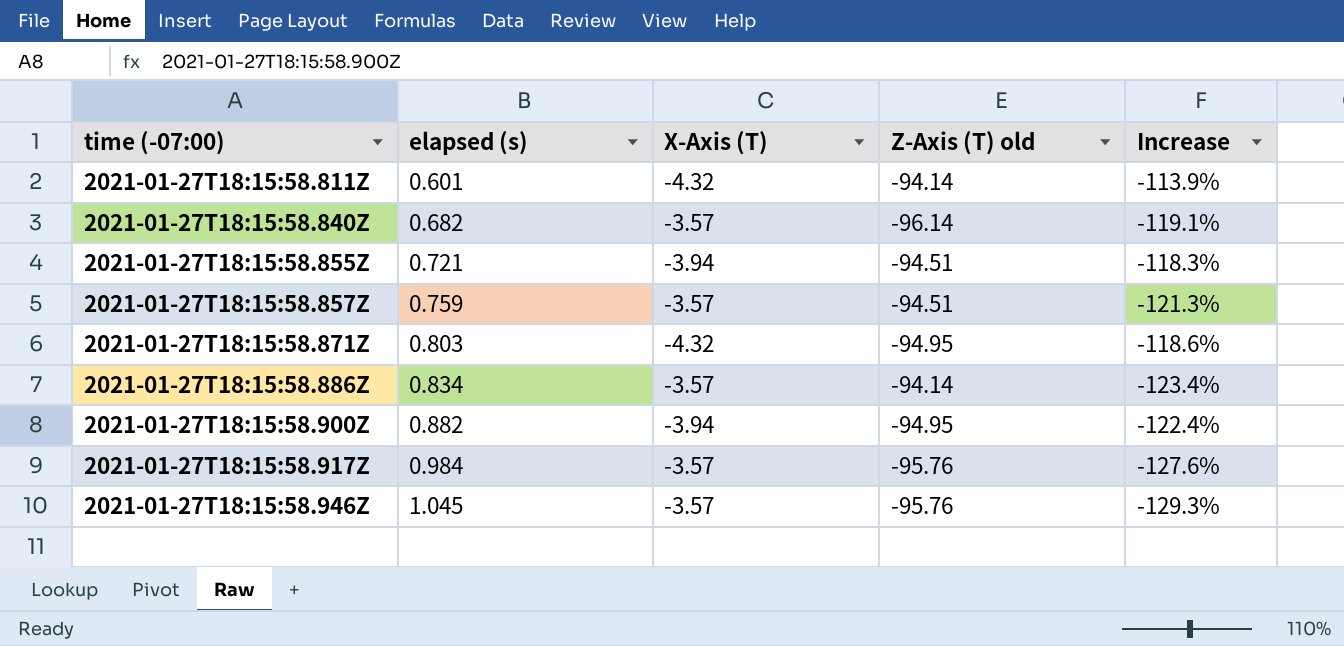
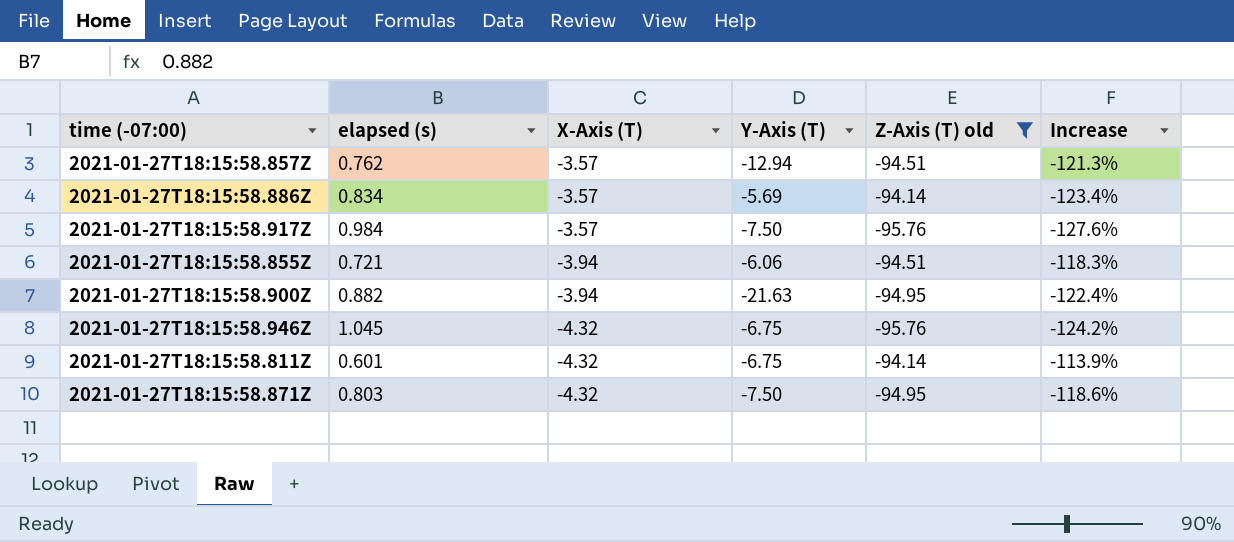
filter: none -> Z-Axis (T) old != -96.14
row order: time (-07:00) ascending -> X-Axis (T) descending
column Y-Axis (T) | position: none -> 4
2021-01-27T18:15:58.857Z | elapsed (s): 0.759 -> 0.762
2021-01-27T18:15:58.946Z | X-Axis (T): -3.57 -> -4.32
2021-01-27T18:15:58.946Z | Increase: -129.3% -> -124.2%

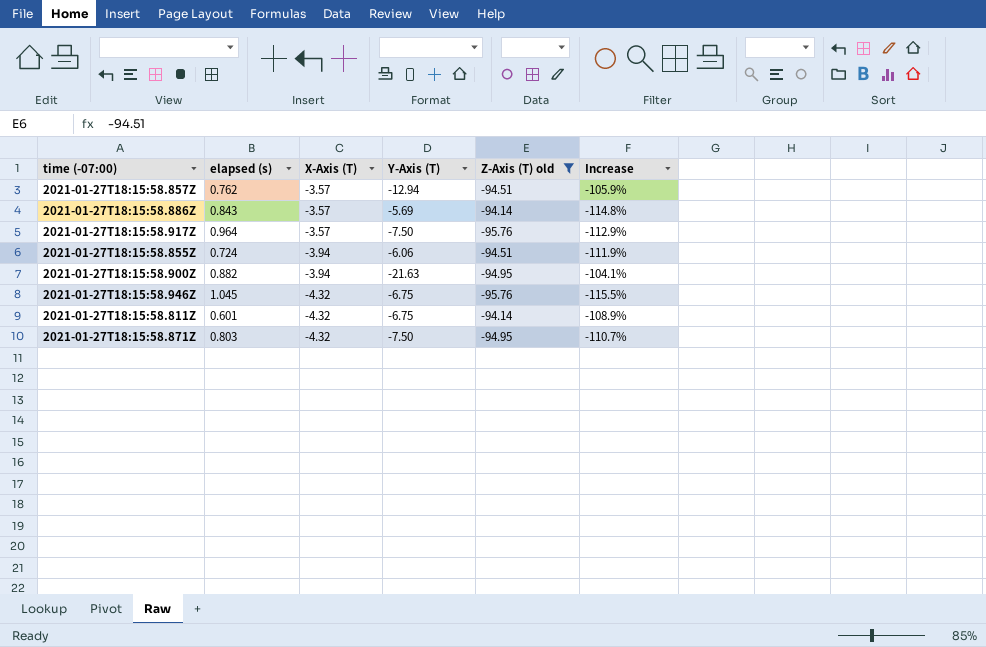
column Increase | formula: ([elapsed (s)] - [X-Axis (T)]) / [X-Axis (T)] -> ([elapsed (s)] - [Y-Axis (T)]) / [Y-Axis (T)]
2021-01-27T18:15:58.886Z | elapsed (s): 0.834 -> 0.843
2021-01-27T18:15:58.917Z | elapsed (s): 0.984 -> 0.964
2021-01-27T18:15:58.855Z | elapsed (s): 0.721 -> 0.724

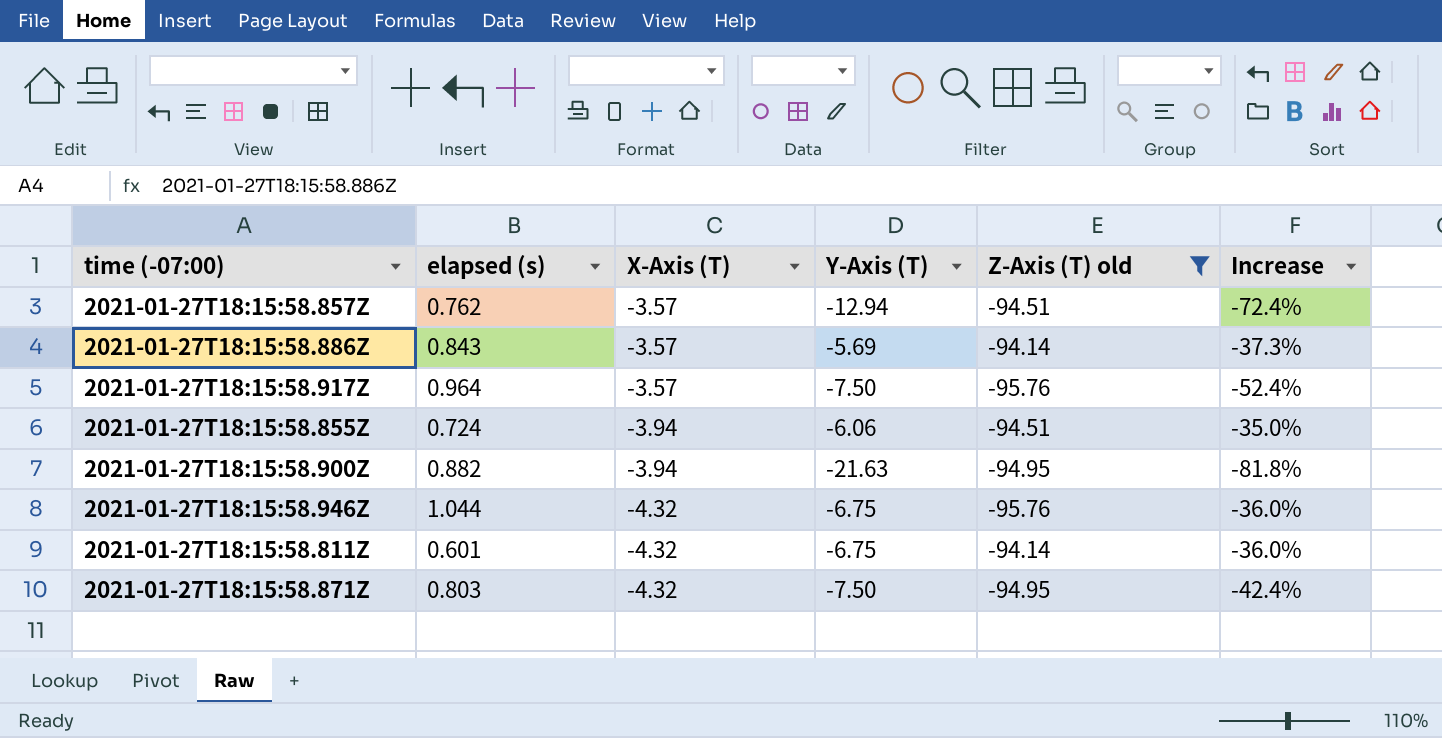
column Increase | formula: ([elapsed (s)] - [Y-Axis (T)]) / [Y-Axis (T)] -> ([X-Axis (T)] - [Y-Axis (T)]) / [Y-Axis (T)]
2021-01-27T18:15:58.946Z | elapsed (s): 1.045 -> 1.044

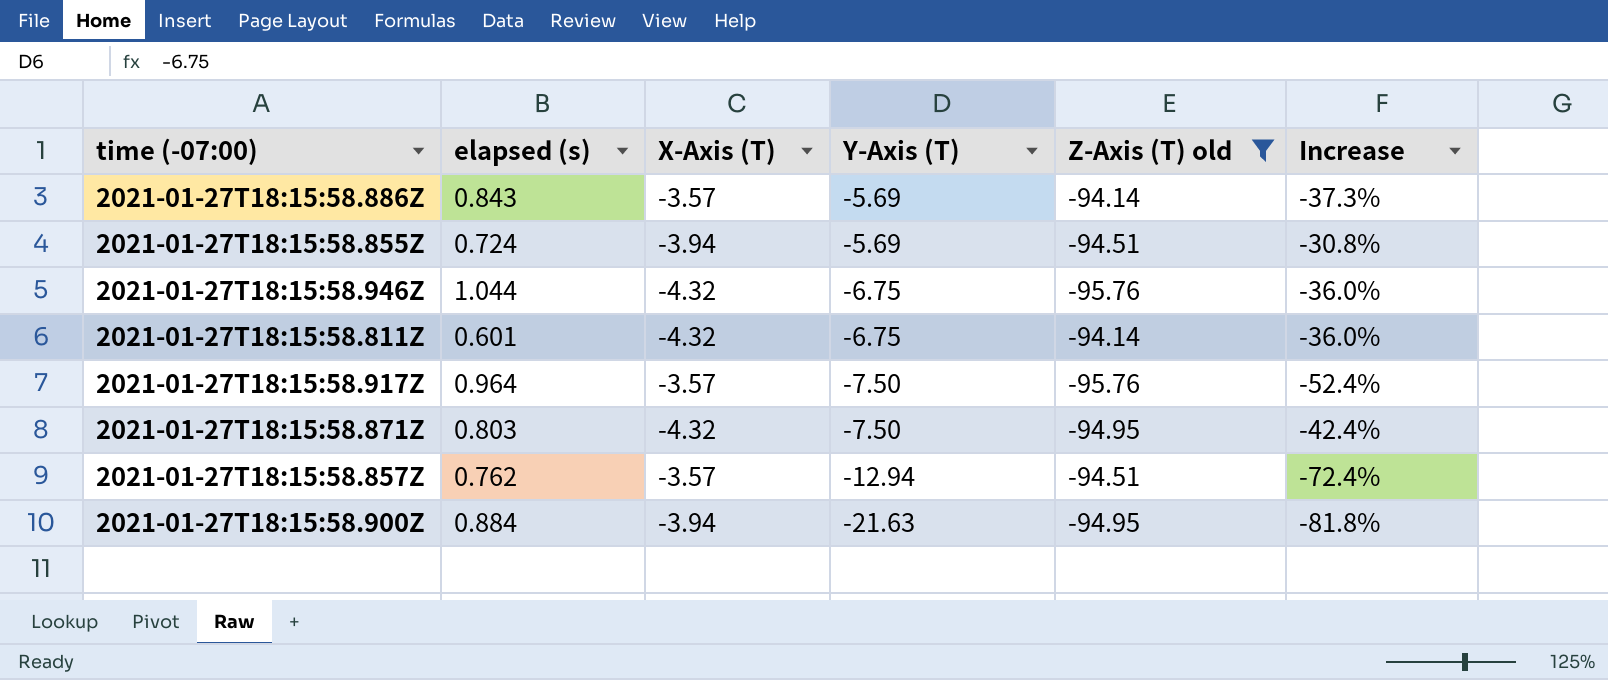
row order: X-Axis (T) descending -> Y-Axis (T) descending
2021-01-27T18:15:58.855Z | Y-Axis (T): -6.06 -> -5.69
2021-01-27T18:15:58.855Z | Increase: -35.0% -> -30.8%
2021-01-27T18:15:58.900Z | elapsed (s): 0.882 -> 0.884

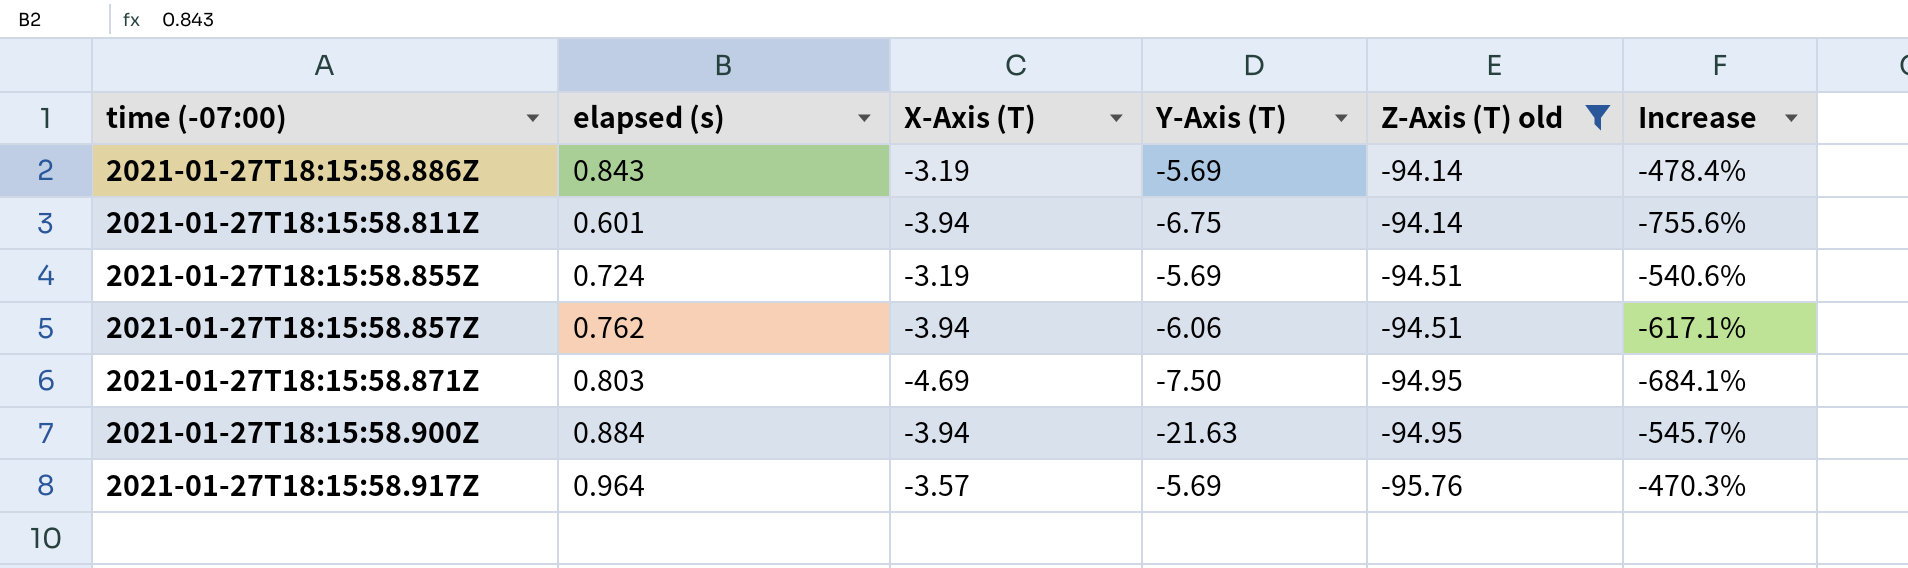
row order: Y-Axis (T) descending -> Z-Axis (T) old descending
column Increase | formula: ([X-Axis (T)] - [Y-Axis (T)]) / [Y-Axis (T)] -> ([X-Axis (T)] - [elapsed (s)]) / [elapsed (s)]
row 2021-01-27T18:15:58.946Z: 1.044 | -4.32 | -6.75 | -95.76 | -36.0% -> none
2021-01-27T18:15:58.886Z | X-Axis (T): -3.57 -> -3.19
2021-01-27T18:15:58.811Z | X-Axis (T): -4.32 -> -3.94
2021-01-27T18:15:58.855Z | X-Axis (T): -3.94 -> -3.19
2021-01-27T18:15:58.857Z | X-Axis (T): -3.57 -> -3.94
2021-01-27T18:15:58.857Z | Y-Axis (T): -12.94 -> -6.06
2021-01-27T18:15:58.871Z | X-Axis (T): -4.32 -> -4.69
2021-01-27T18:15:58.917Z | Y-Axis (T): -7.50 -> -5.69

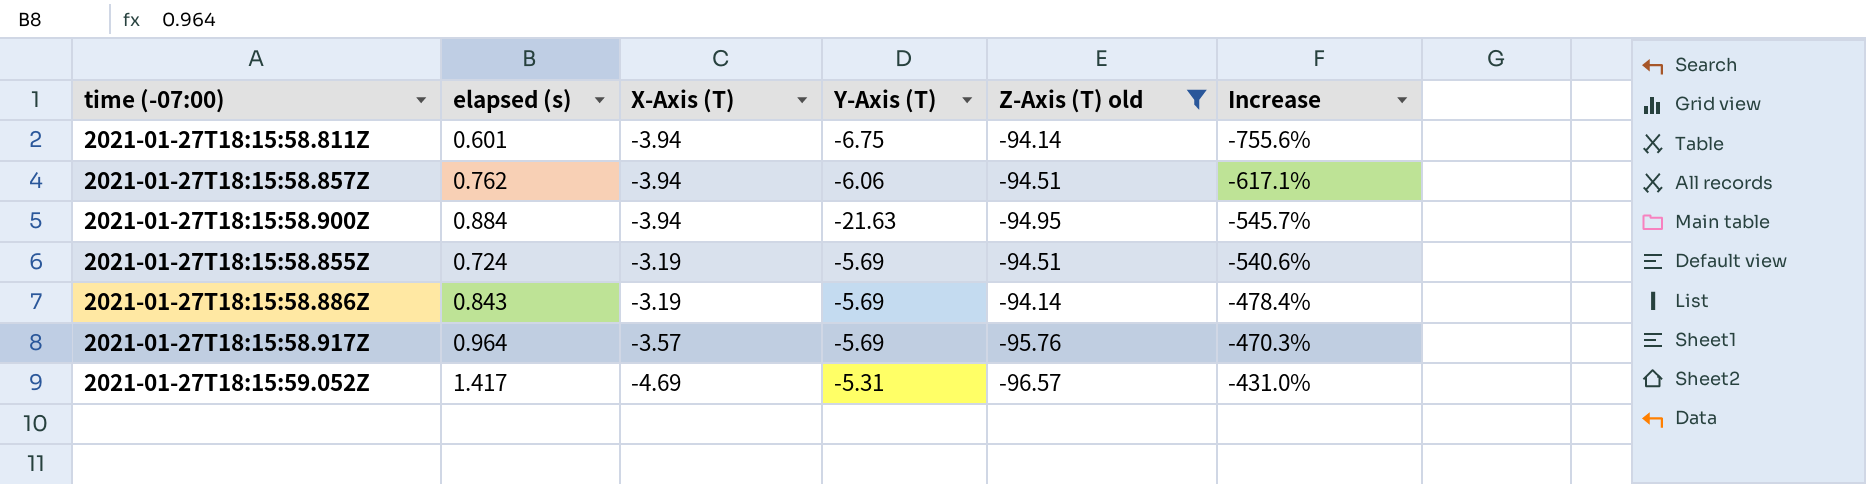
row order: Z-Axis (T) old descending -> Increase ascending
row 2021-01-27T18:15:58.871Z: 0.803 | -4.69 | -7.50 | -94.95 | -684.1% -> none
row 2021-01-27T18:15:59.052Z: none -> 1.417 | -4.69 | -5.31 | -96.57 | -431.0%

